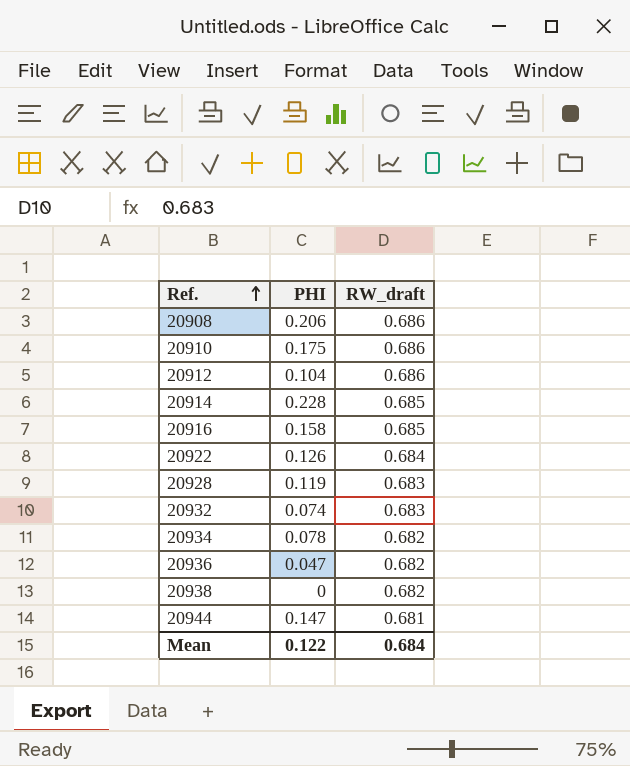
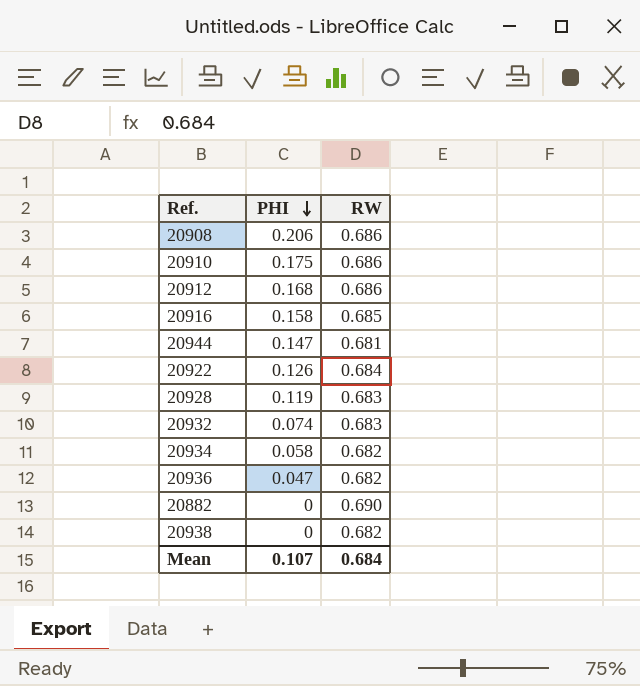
row order: Ref. ascending -> PHI descending
column name: RW_draft -> RW
row 20914: 0.228 | 0.685 -> none
20912 | PHI: 0.104 -> 0.168
20934 | PHI: 0.078 -> 0.058
row 20882: none -> 0 | 0.690
Mean | PHI: 0.122 -> 0.107

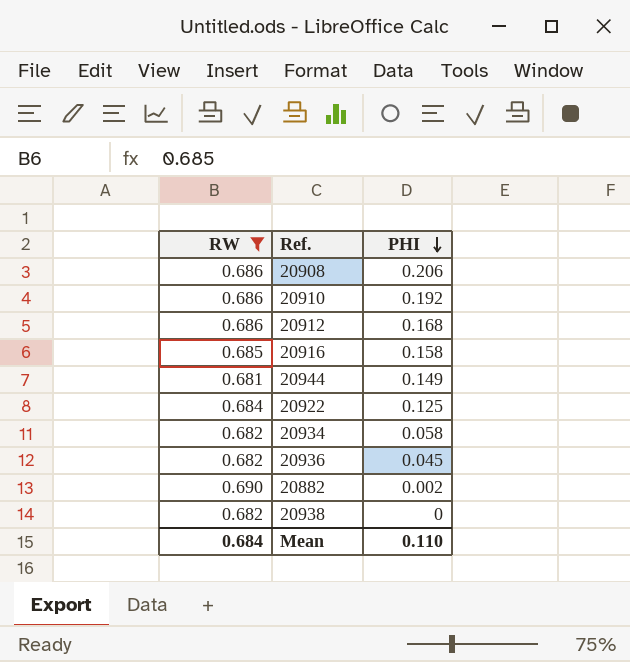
filter: none -> RW != 0.683
column RW | position: 3 -> 1
20910 | PHI: 0.175 -> 0.192
20944 | PHI: 0.147 -> 0.149
20922 | PHI: 0.126 -> 0.125
20936 | PHI: 0.047 -> 0.045
20882 | PHI: 0 -> 0.002
Mean | PHI: 0.107 -> 0.110

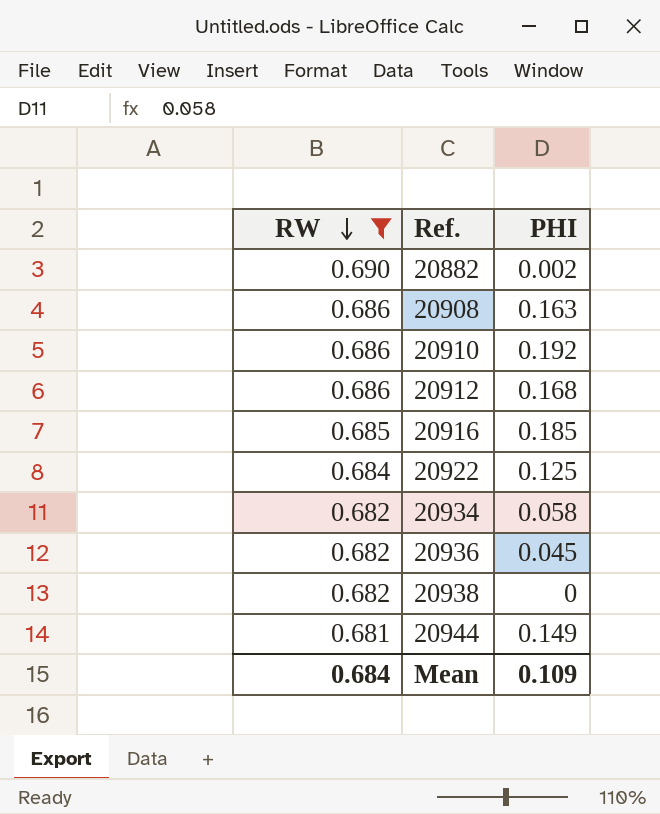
row order: PHI descending -> RW descending
20908 | PHI: 0.206 -> 0.163
20916 | PHI: 0.158 -> 0.185
Mean | PHI: 0.110 -> 0.109

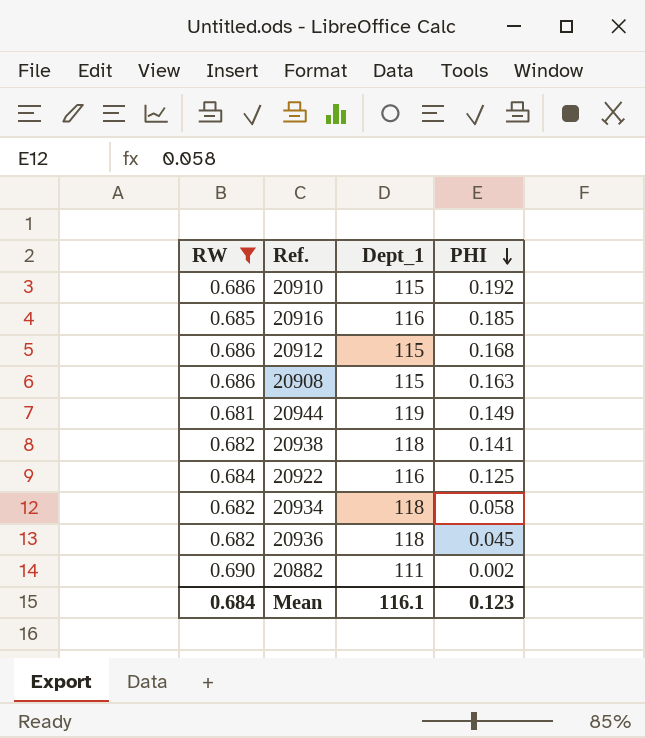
row order: RW descending -> PHI descending
column Dept_1 | position: none -> 3
20938 | PHI: 0 -> 0.141
Mean | PHI: 0.109 -> 0.123

